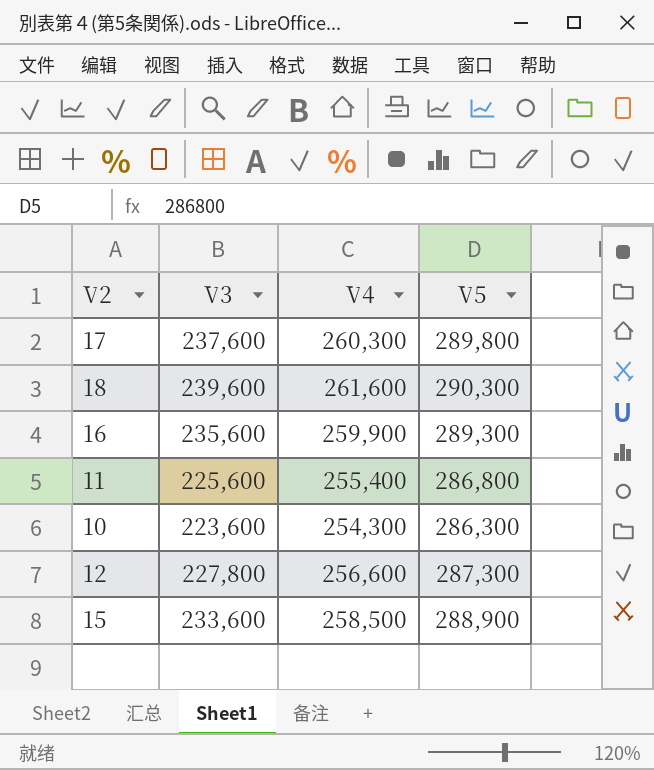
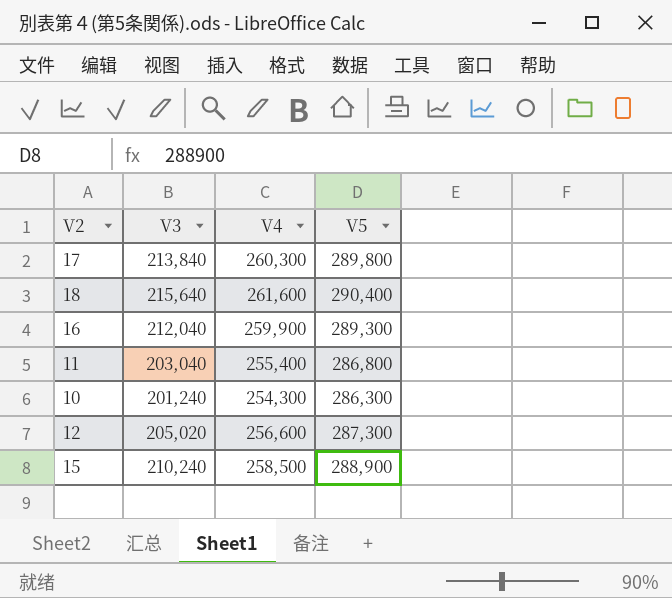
17 | V3: 237,600 -> 213,840
18 | V3: 239,600 -> 215,640
18 | V5: 290,300 -> 290,400
16 | V3: 235,600 -> 212,040
11 | V3: 225,600 -> 203,040
10 | V3: 223,600 -> 201,240
12 | V3: 227,800 -> 205,020
15 | V3: 233,600 -> 210,240

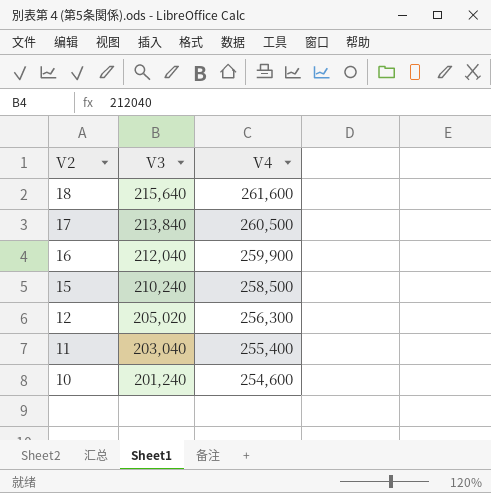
row order: none -> V2 descending
column V5 | position: 4 -> none
17 | V4: 260,300 -> 260,500
12 | V4: 256,600 -> 256,300
10 | V4: 254,300 -> 254,600

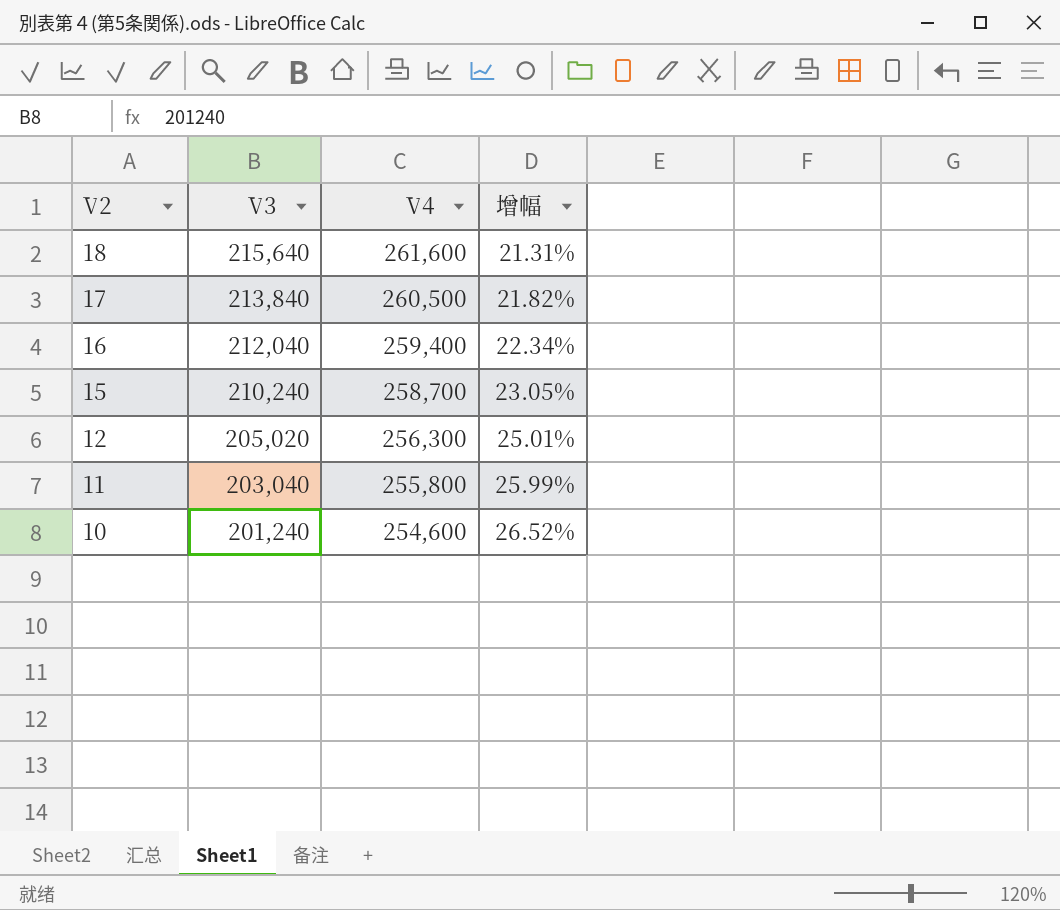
column 增幅 | formula: none -> ([V4] - [V3]) / [V3]
16 | V4: 259,900 -> 259,400
15 | V4: 258,500 -> 258,700
11 | V4: 255,400 -> 255,800

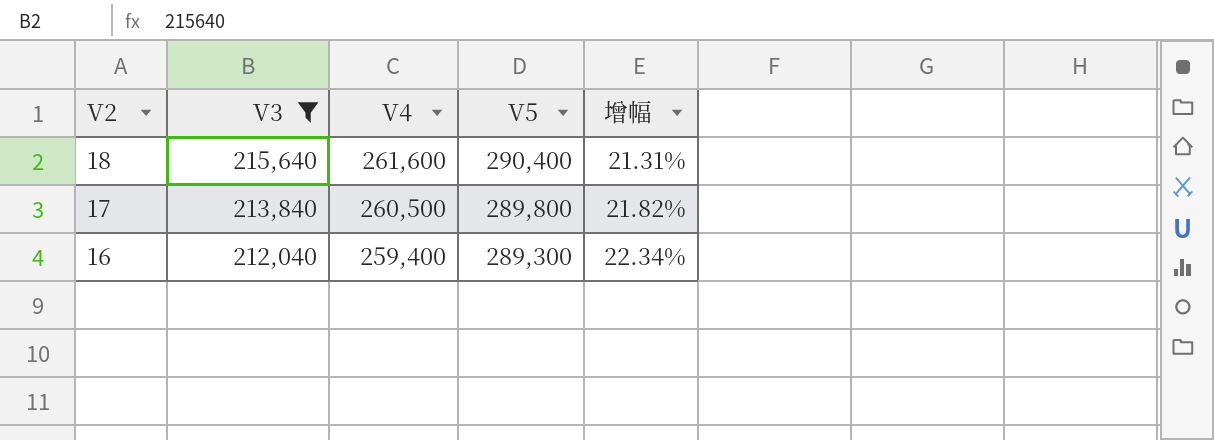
filter: none -> V3 >= 212,040
column V5 | position: none -> 4

